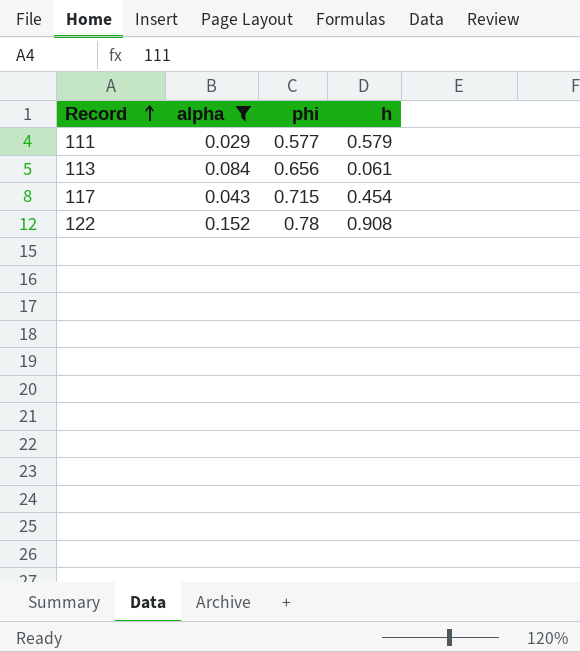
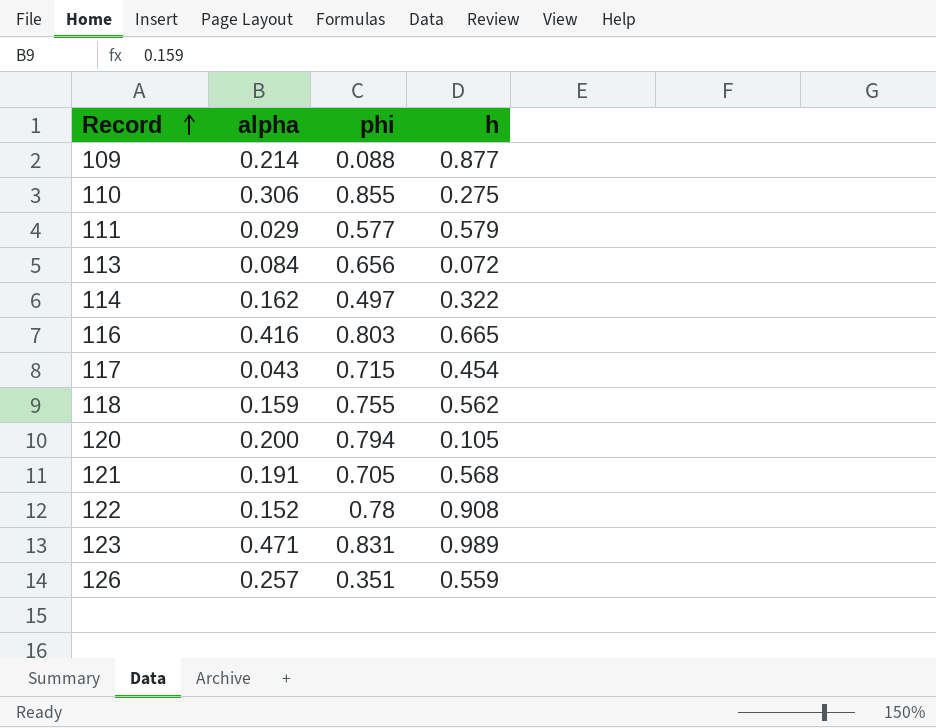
filter: alpha <= 0.152 -> none
113 | h: 0.061 -> 0.072

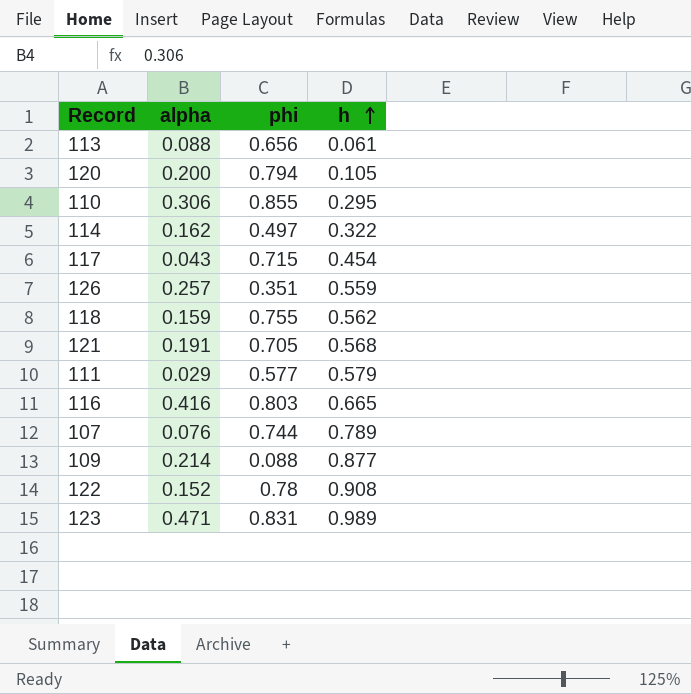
row order: Record ascending -> h ascending
113 | alpha: 0.084 -> 0.088
113 | h: 0.072 -> 0.061
110 | h: 0.275 -> 0.295
row 107: none -> 0.076 | 0.744 | 0.789

